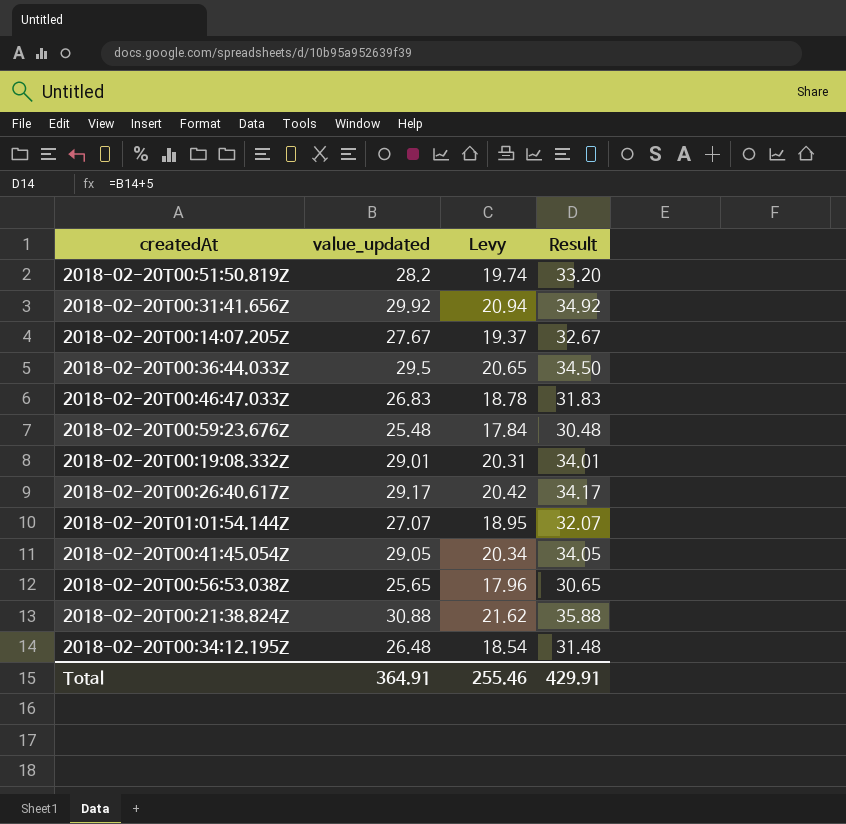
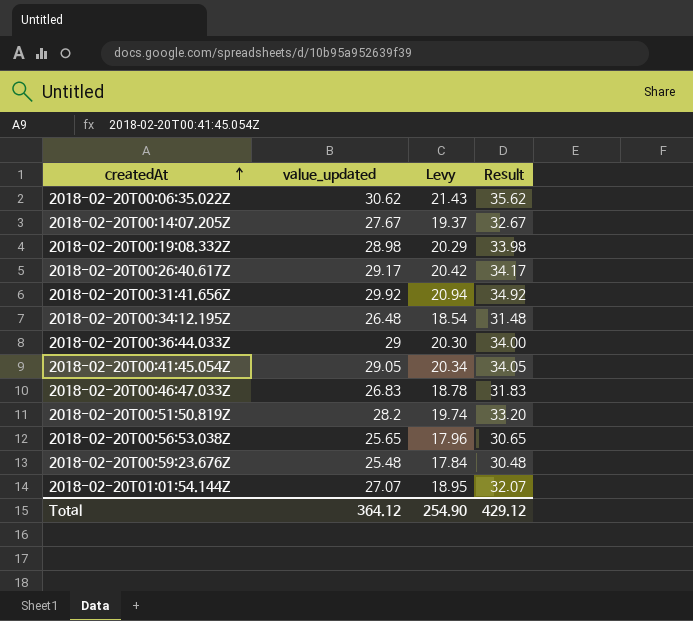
row order: none -> createdAt ascending
row 2018-02-20T00:21:38.824Z: 30.88 | 21.62 | 35.88 -> none
row 2018-02-20T00:06:35.022Z: none -> 30.62 | 21.43 | 35.62
2018-02-20T00:19:08.332Z | value_updated: 29.01 -> 28.98
2018-02-20T00:19:08.332Z | Levy: 20.31 -> 20.29
2018-02-20T00:19:08.332Z | Result: 34.01 -> 33.98
2018-02-20T00:36:44.033Z | value_updated: 29.5 -> 29
2018-02-20T00:36:44.033Z | Levy: 20.65 -> 20.30
2018-02-20T00:36:44.033Z | Result: 34.50 -> 34.00
Total | value_updated: 364.91 -> 364.12
Total | Levy: 255.46 -> 254.90
Total | Result: 429.91 -> 429.12

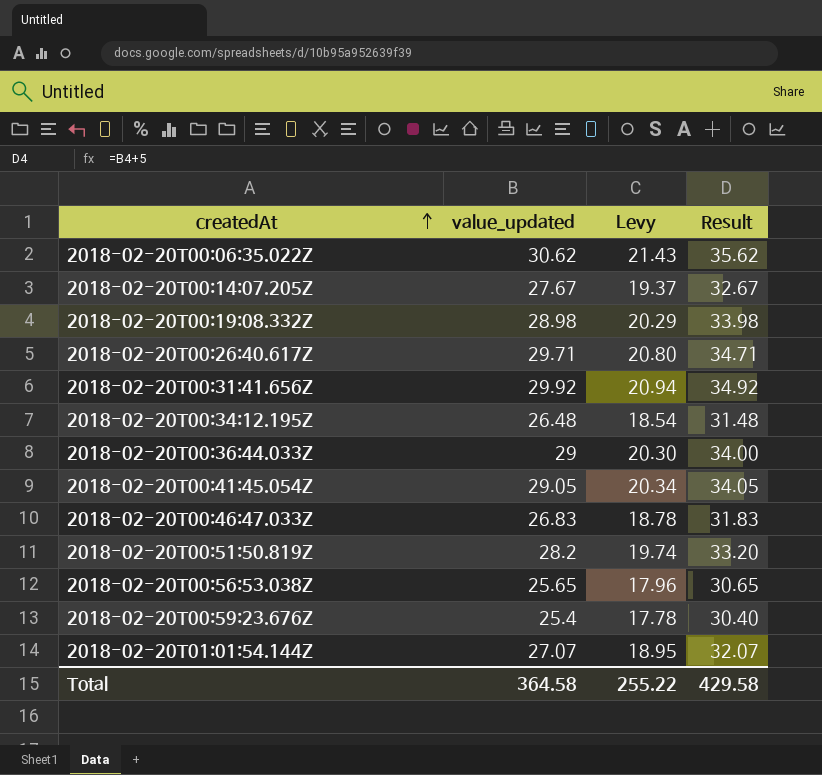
2018-02-20T00:26:40.617Z | value_updated: 29.17 -> 29.71
2018-02-20T00:26:40.617Z | Levy: 20.42 -> 20.80
2018-02-20T00:26:40.617Z | Result: 34.17 -> 34.71
2018-02-20T00:59:23.676Z | value_updated: 25.48 -> 25.4
2018-02-20T00:59:23.676Z | Levy: 17.84 -> 17.78
2018-02-20T00:59:23.676Z | Result: 30.48 -> 30.40
Total | value_updated: 364.12 -> 364.58
Total | Levy: 254.90 -> 255.22
Total | Result: 429.12 -> 429.58

